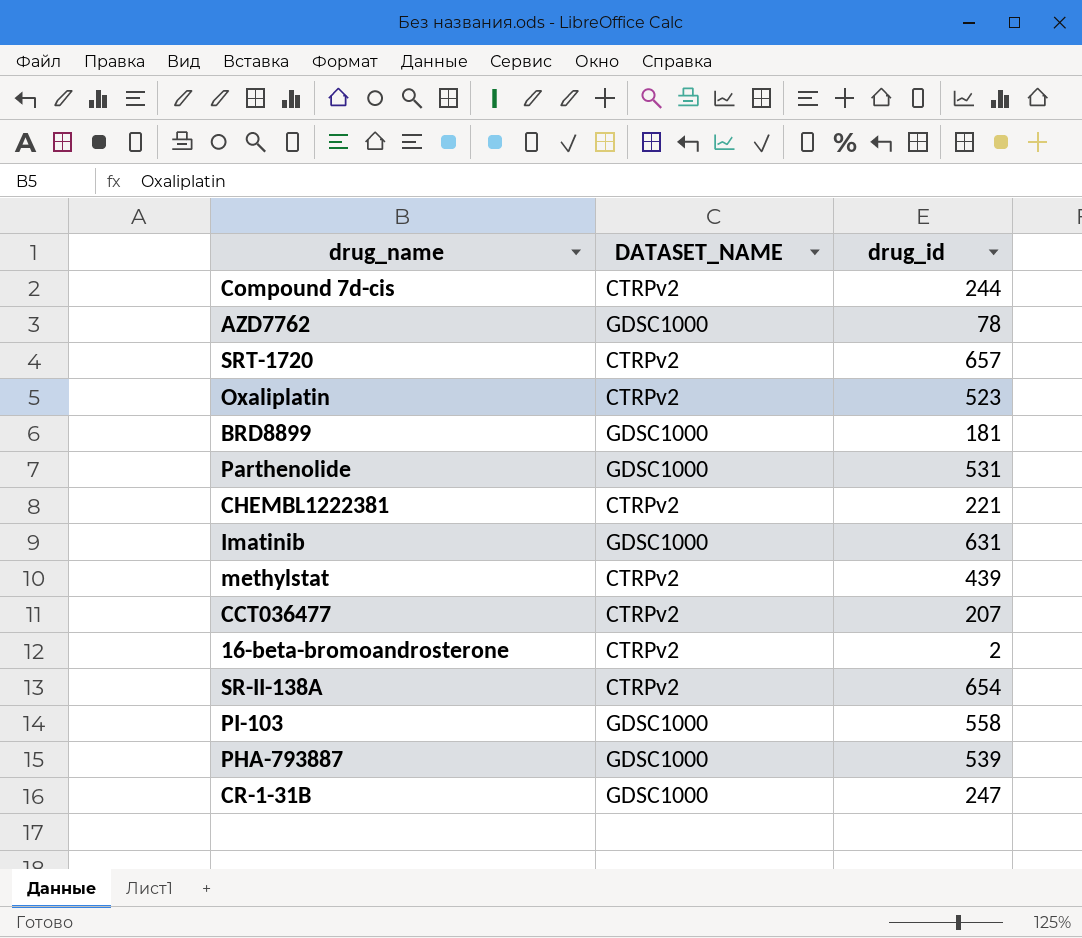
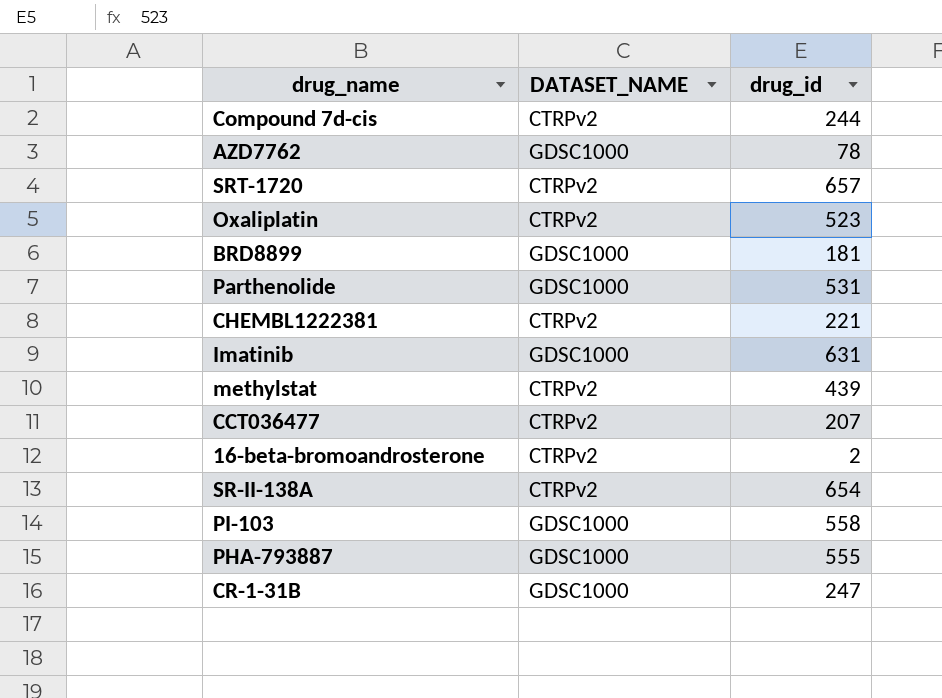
PHA-793887 | drug_id: 539 -> 555

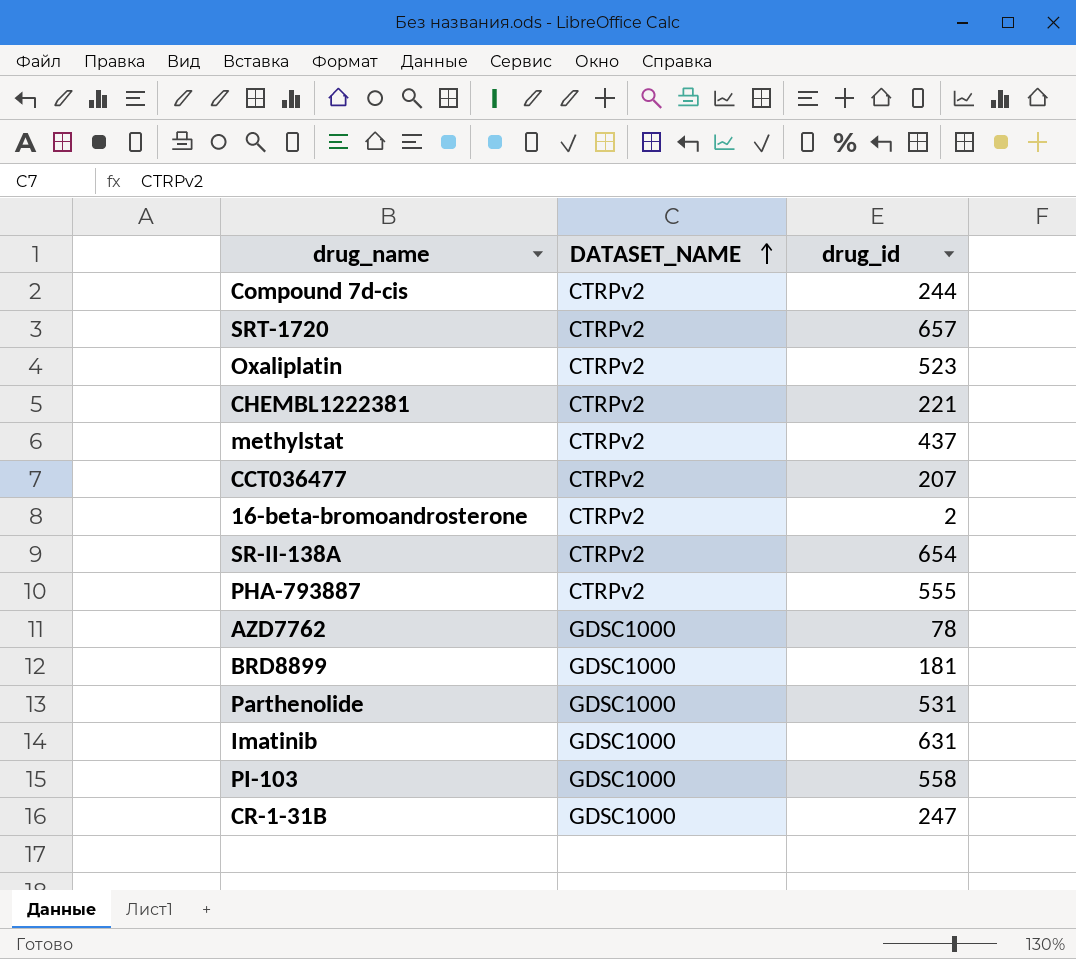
row order: none -> DATASET_NAME ascending
methylstat | drug_id: 439 -> 437
PHA-793887 | DATASET_NAME: GDSC1000 -> CTRPv2

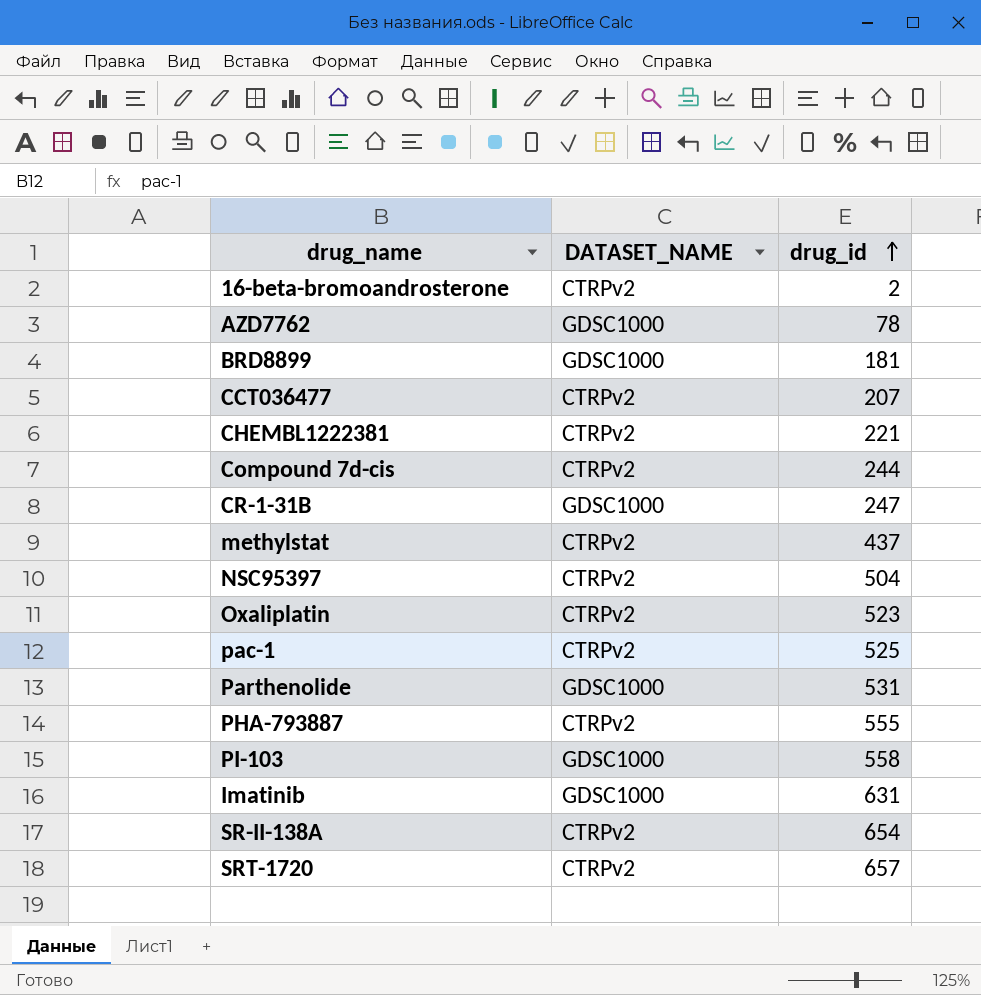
row order: DATASET_NAME ascending -> drug_id ascending
row NSC95397: none -> CTRPv2 | 504
row pac-1: none -> CTRPv2 | 525

